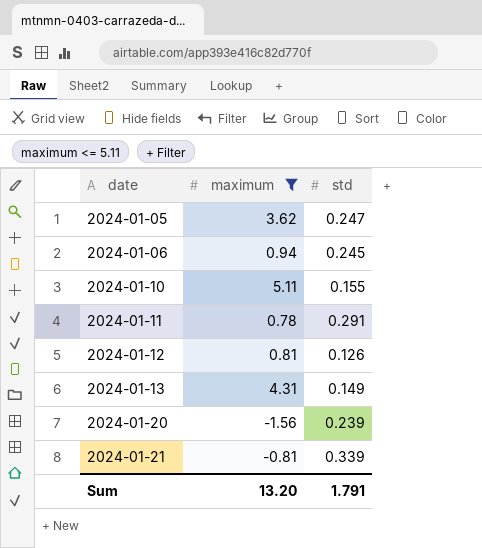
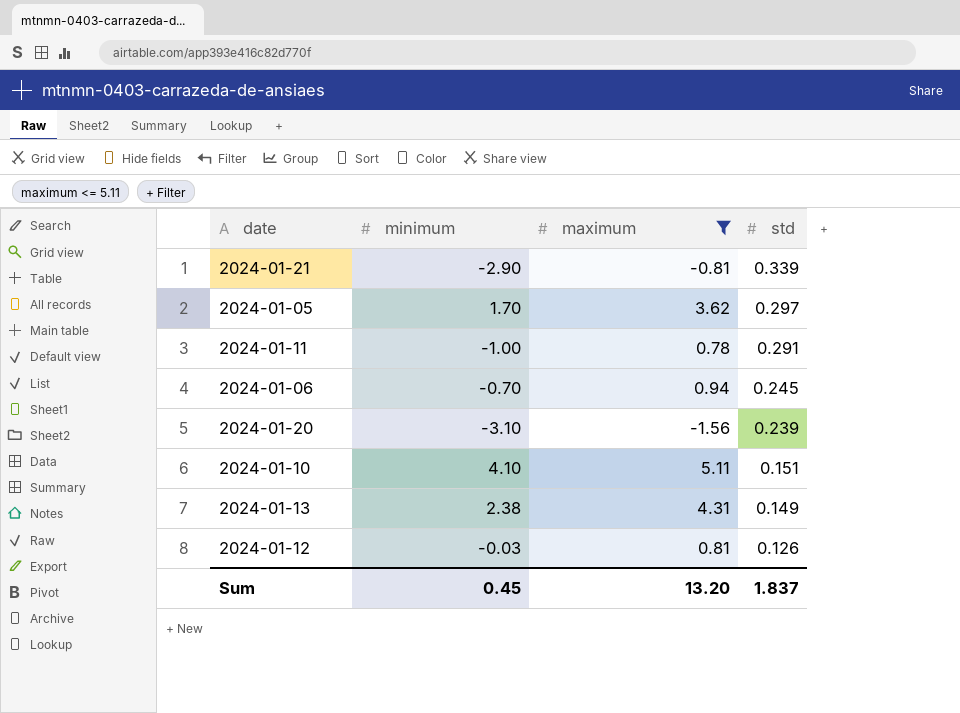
row order: date ascending -> std descending
column minimum | position: none -> 2
2024-01-05 | std: 0.247 -> 0.297
2024-01-10 | std: 0.155 -> 0.151
Sum | std: 1.791 -> 1.837

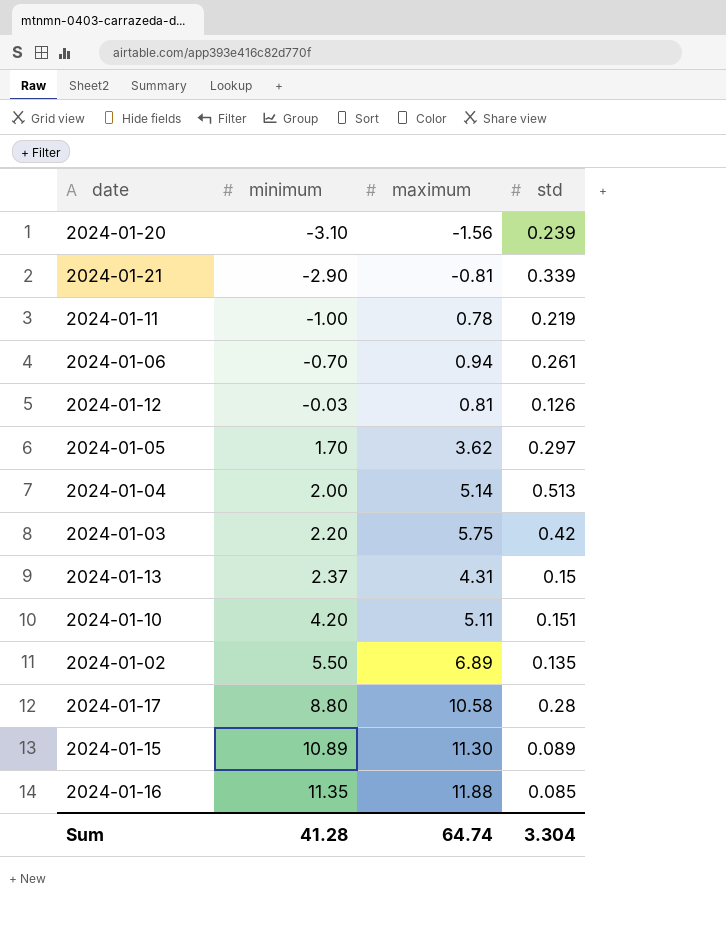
filter: maximum <= 5.11 -> none
row order: std descending -> minimum ascending
2024-01-11 | std: 0.291 -> 0.219
2024-01-06 | std: 0.245 -> 0.261
2024-01-13 | minimum: 2.38 -> 2.37
2024-01-13 | std: 0.149 -> 0.15
2024-01-10 | minimum: 4.10 -> 4.20
Sum | minimum: 0.45 -> 41.28
Sum | maximum: 13.20 -> 64.74
Sum | std: 1.837 -> 3.304

